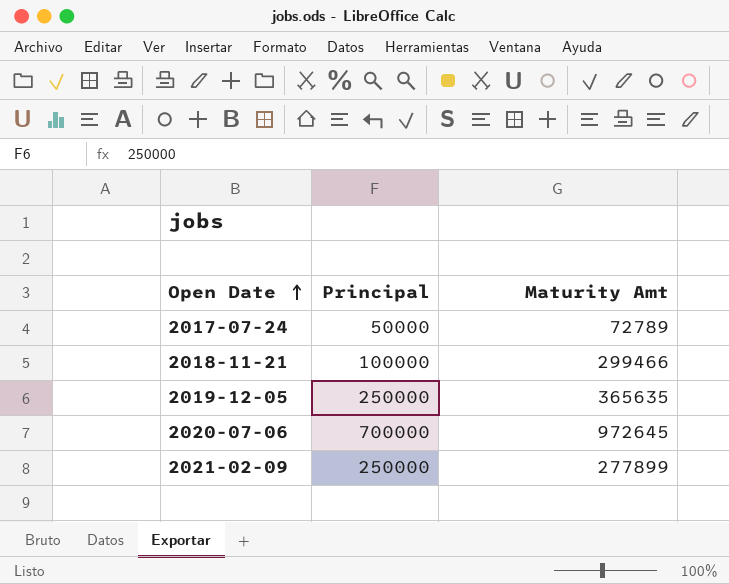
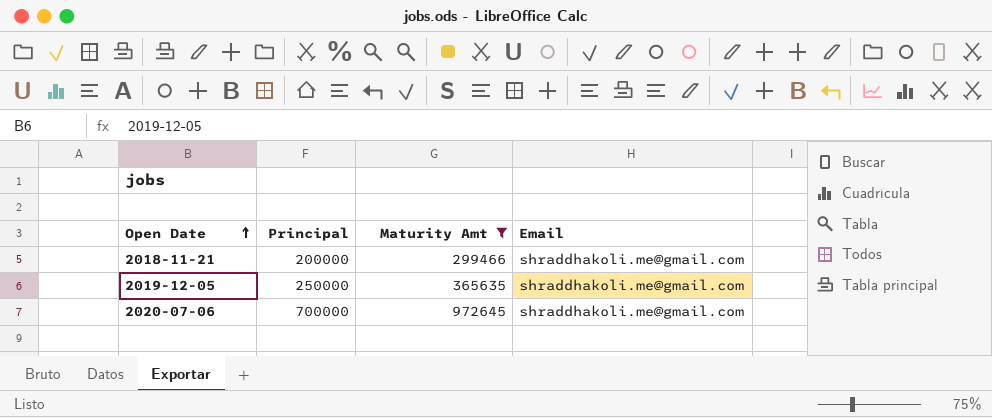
filter: none -> Maturity Amt >= 299466
column Email | position: none -> 4
2018-11-21 | Principal: 100000 -> 200000

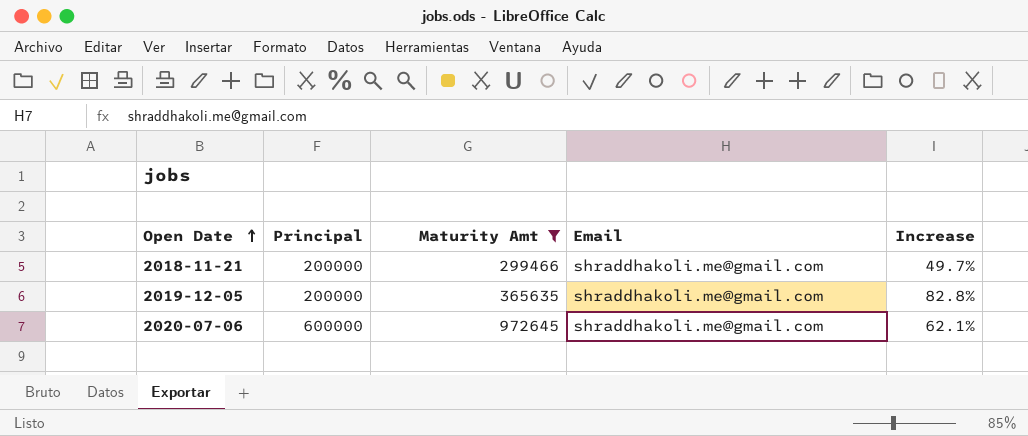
column Increase | formula: none -> ([Maturity Amt] - [Principal]) / [Principal]
2019-12-05 | Principal: 250000 -> 200000
2020-07-06 | Principal: 700000 -> 600000

